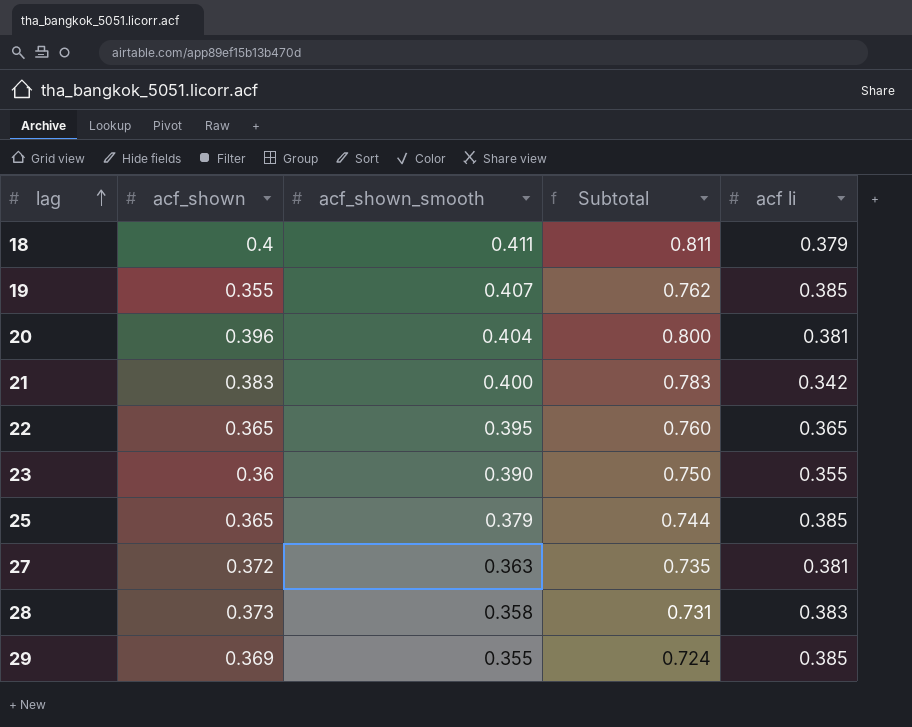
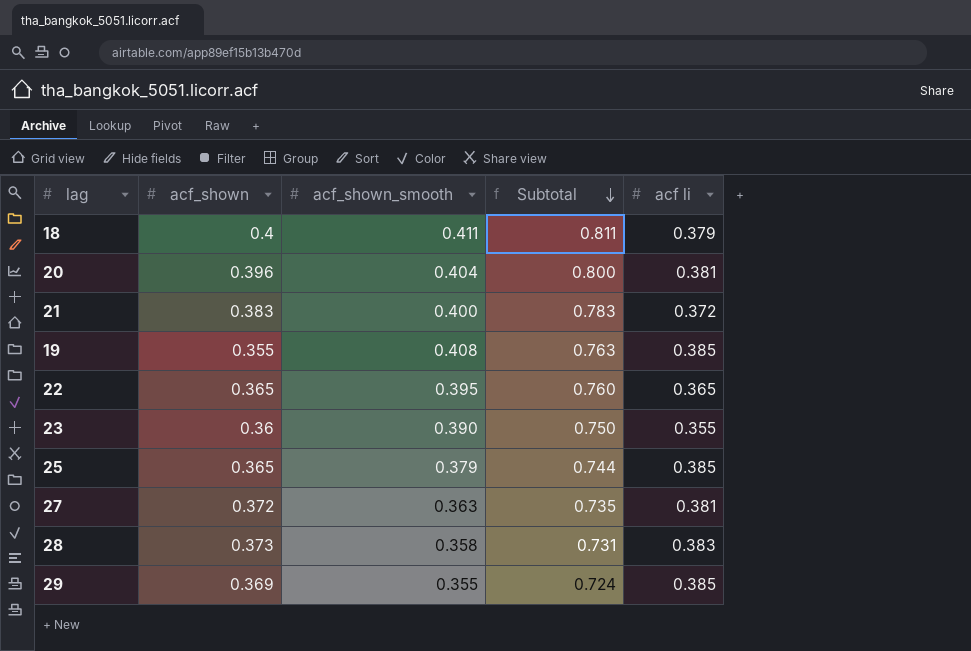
row order: lag ascending -> Subtotal descending
21 | acf li: 0.342 -> 0.372
19 | acf_shown_smooth: 0.407 -> 0.408
19 | Subtotal: 0.762 -> 0.763

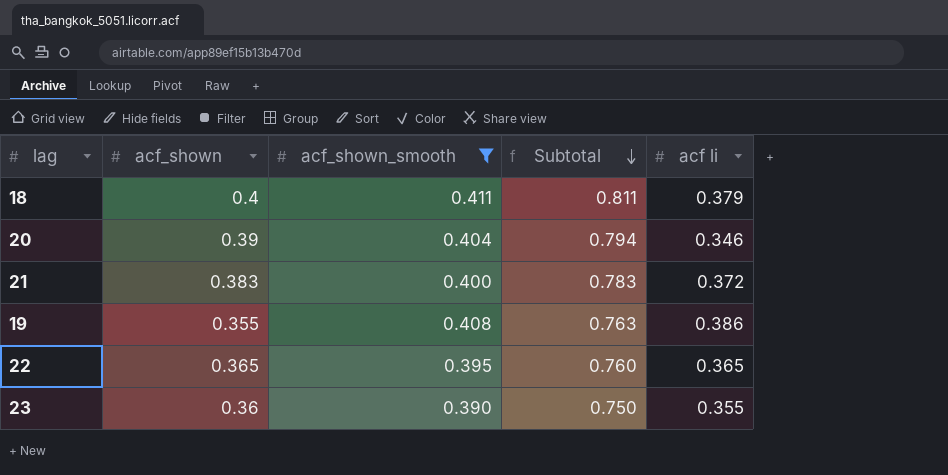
filter: none -> acf_shown_smooth >= 0.390
20 | acf_shown: 0.396 -> 0.39
20 | Subtotal: 0.800 -> 0.794
20 | acf li: 0.381 -> 0.346
19 | acf li: 0.385 -> 0.386

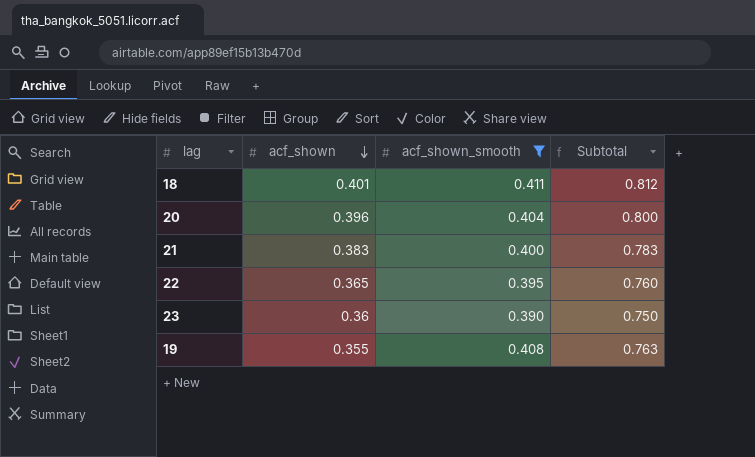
row order: Subtotal descending -> acf_shown descending
column acf li | position: 5 -> none
18 | acf_shown: 0.4 -> 0.401
18 | Subtotal: 0.811 -> 0.812
20 | acf_shown: 0.39 -> 0.396
20 | Subtotal: 0.794 -> 0.800

